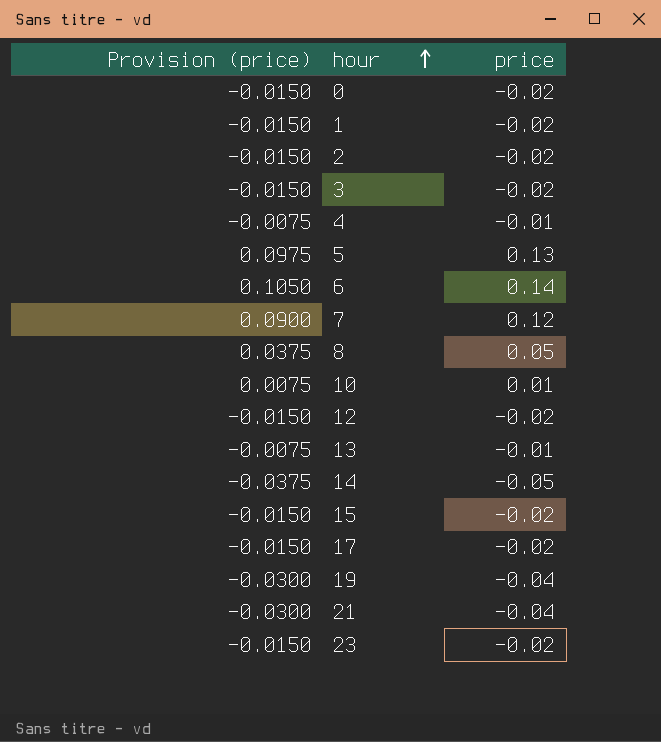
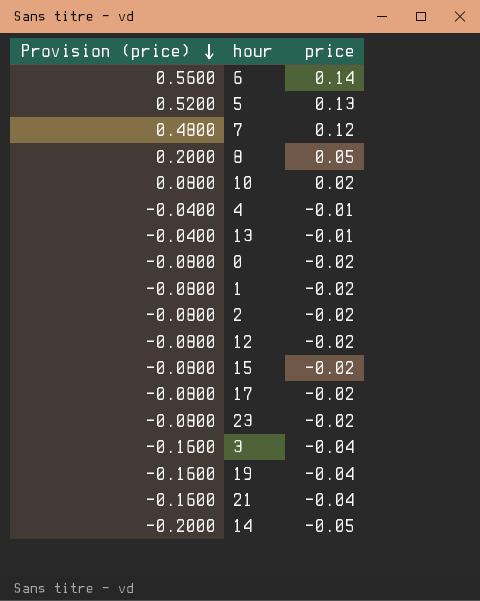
row order: hour ascending -> Provision (price) descending
column Provision (price) | formula: [price] * 0.75 -> [price] * 4
10 | price: 0.01 -> 0.02
3 | price: -0.02 -> -0.04

